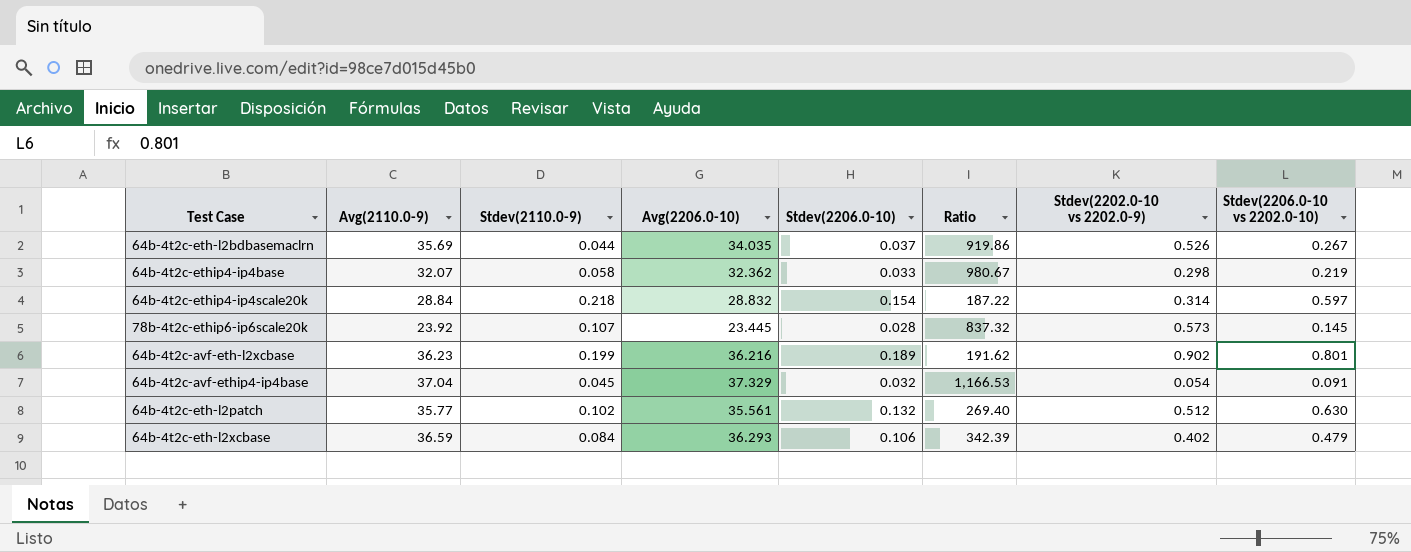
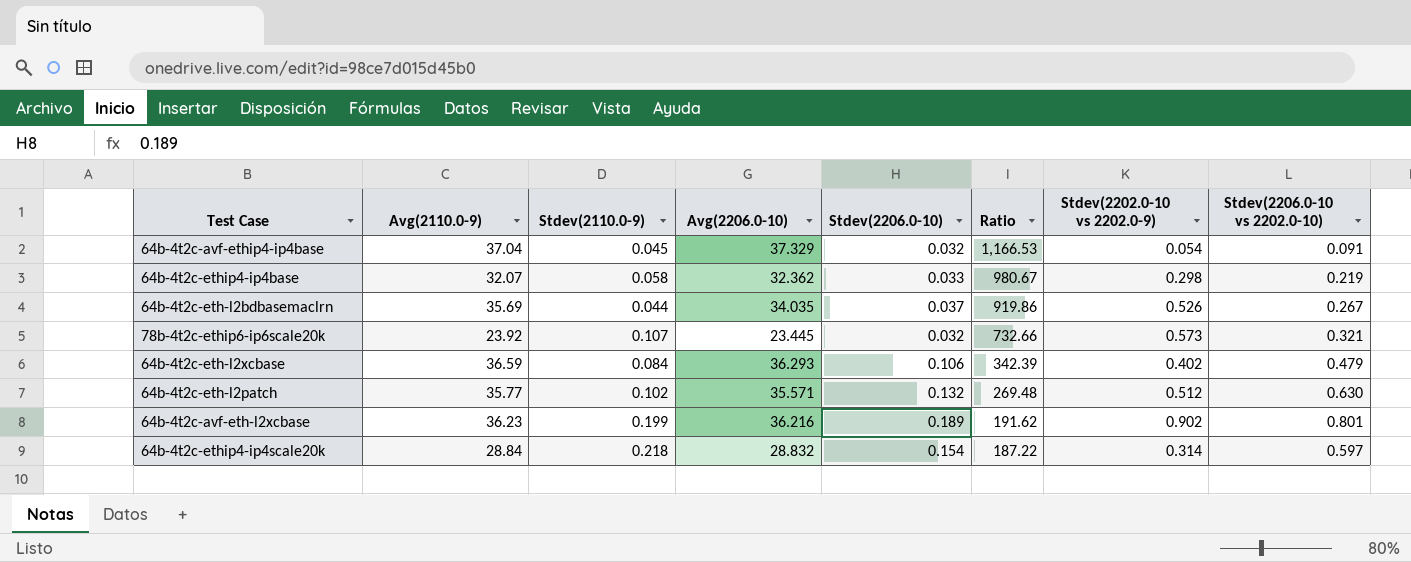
row order: none -> Ratio descending
78b-4t2c-ethip6-ip6scale20k | Stdev(2206.0-10): 0.028 -> 0.032
78b-4t2c-ethip6-ip6scale20k | Ratio: 837.32 -> 732.66
78b-4t2c-ethip6-ip6scale20k | Stdev(2206.0-10 vs 2202.0-10): 0.145 -> 0.321
64b-4t2c-eth-l2patch | Avg(2206.0-10): 35.561 -> 35.571
64b-4t2c-eth-l2patch | Ratio: 269.40 -> 269.48

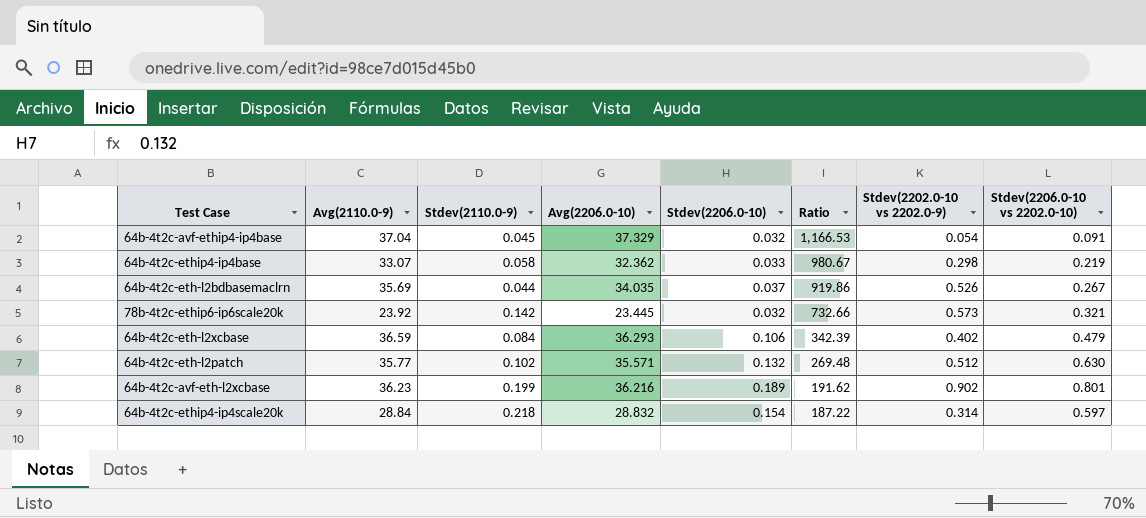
64b-4t2c-ethip4-ip4base | Avg(2110.0-9): 32.07 -> 33.07
78b-4t2c-ethip6-ip6scale20k | Stdev(2110.0-9): 0.107 -> 0.142

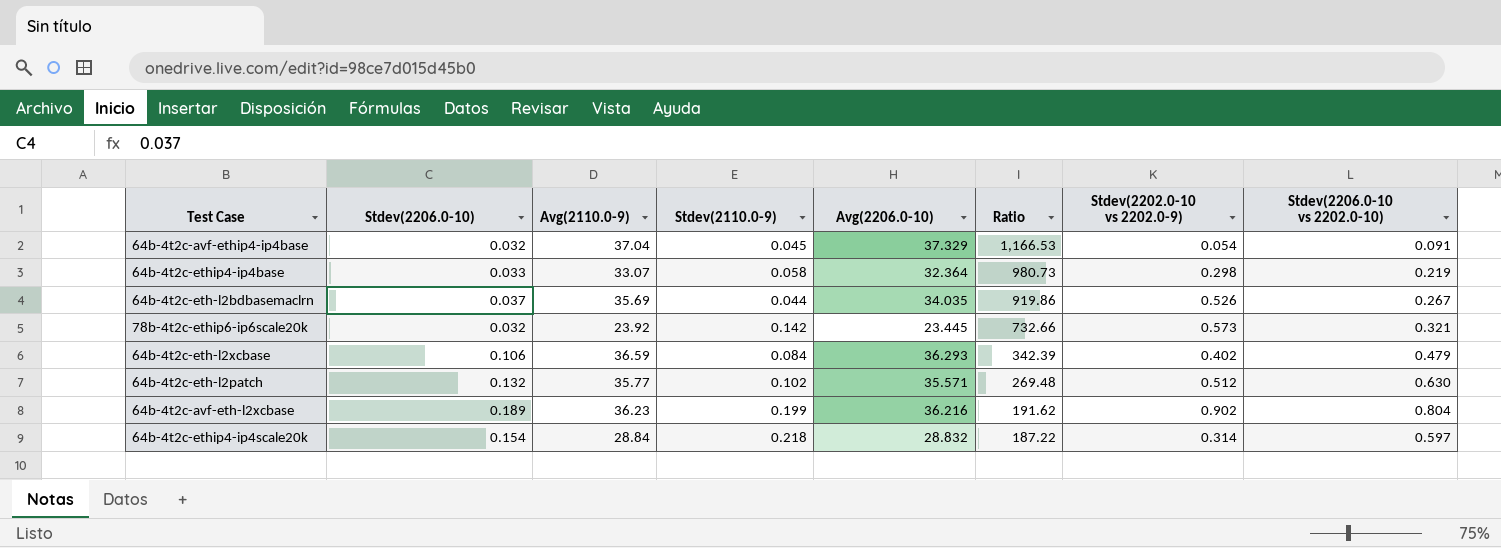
column Stdev(2206.0-10) | position: 5 -> 2
64b-4t2c-ethip4-ip4base | Avg(2206.0-10): 32.362 -> 32.364
64b-4t2c-ethip4-ip4base | Ratio: 980.67 -> 980.73
64b-4t2c-avf-eth-l2xcbase | Stdev(2206.0-10 vs 2202.0-10): 0.801 -> 0.804

